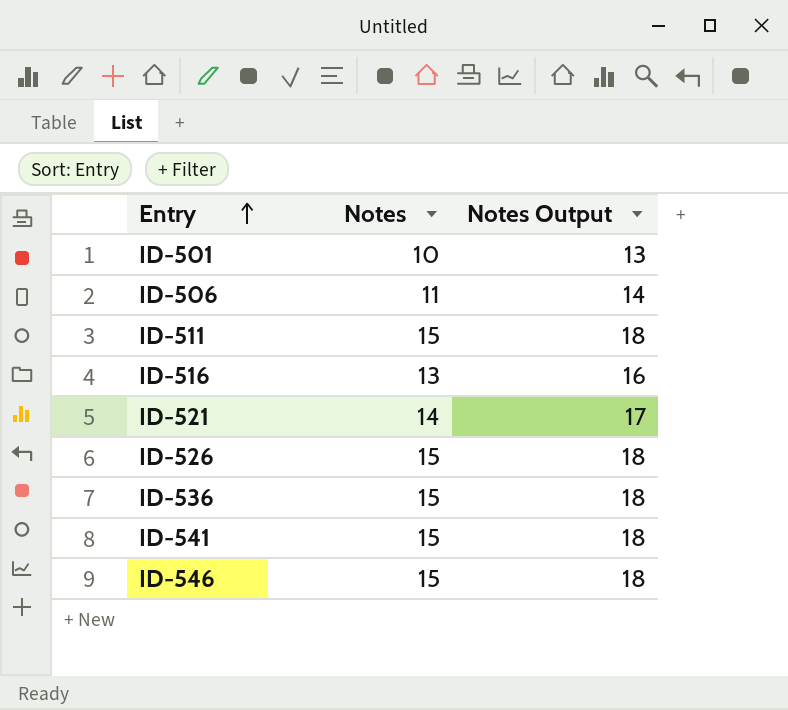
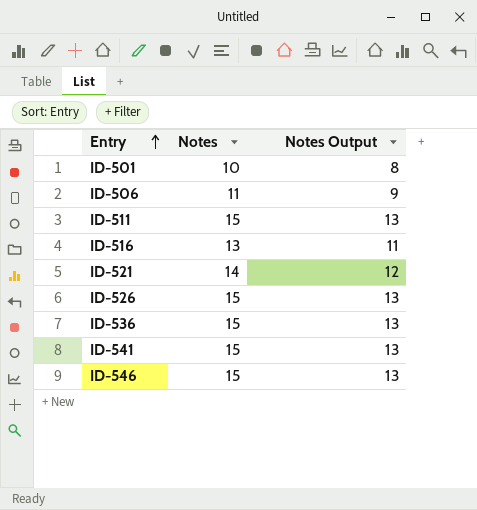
column Notes Output | formula: [Notes] + 3 -> [Notes] - 2

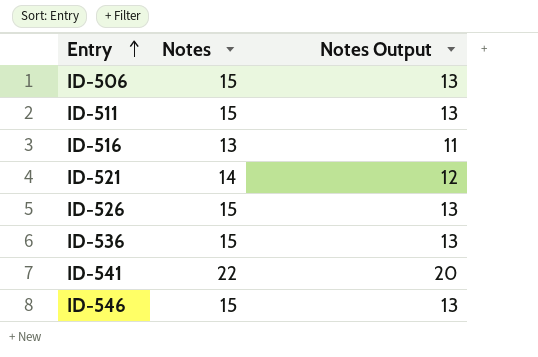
row ID-501: 10 | 8 -> none
ID-506 | Notes: 11 -> 15
ID-506 | Notes Output: 9 -> 13
ID-541 | Notes: 15 -> 22
ID-541 | Notes Output: 13 -> 20

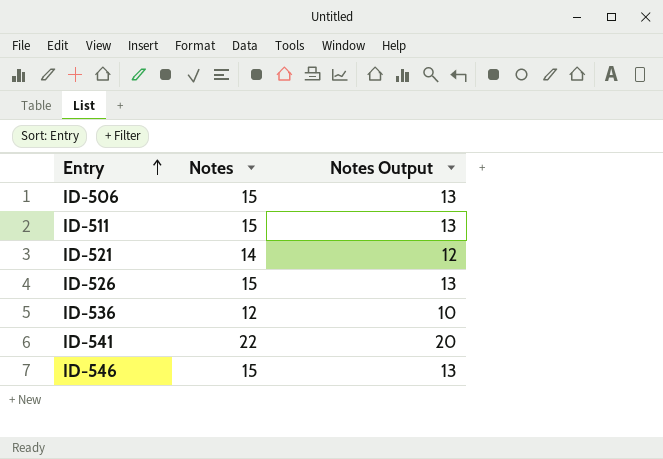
row ID-516: 13 | 11 -> none
ID-536 | Notes: 15 -> 12
ID-536 | Notes Output: 13 -> 10

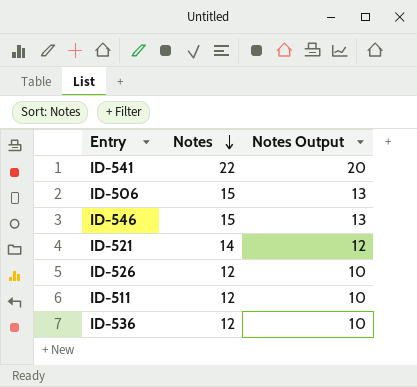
row order: Entry ascending -> Notes descending
ID-526 | Notes: 15 -> 12
ID-526 | Notes Output: 13 -> 10
ID-511 | Notes: 15 -> 12
ID-511 | Notes Output: 13 -> 10

